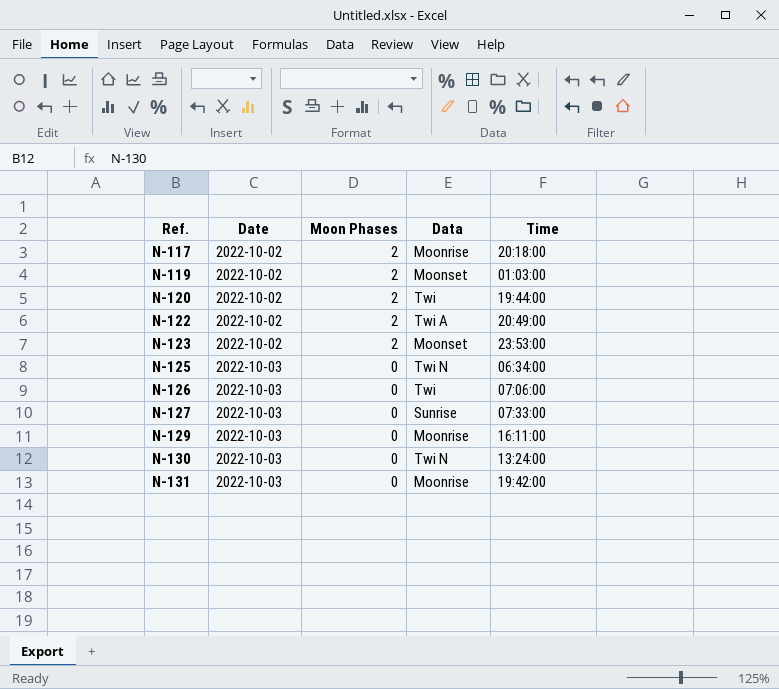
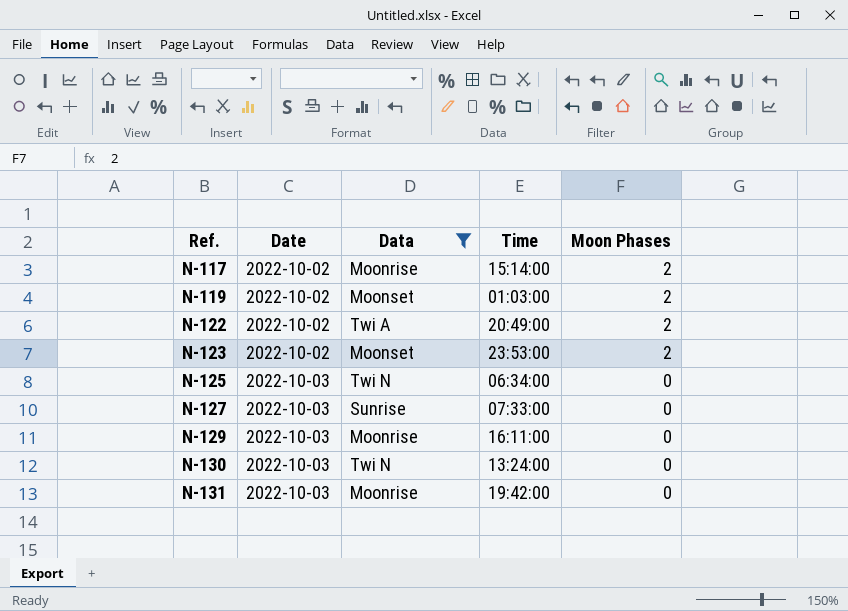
filter: none -> Data != Twi
column Moon Phases | position: 3 -> 5
N-117 | Time: 20:18:00 -> 15:14:00

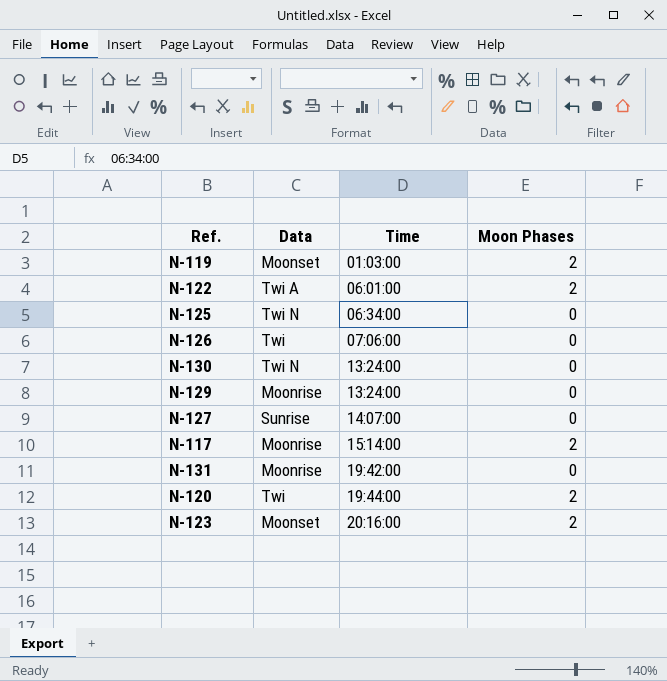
filter: Data != Twi -> none
row order: Ref. ascending -> Time ascending
column Date | position: 2 -> none
N-122 | Time: 20:49:00 -> 06:01:00
N-129 | Time: 16:11:00 -> 13:24:00
N-127 | Time: 07:33:00 -> 14:07:00
N-123 | Time: 23:53:00 -> 20:16:00

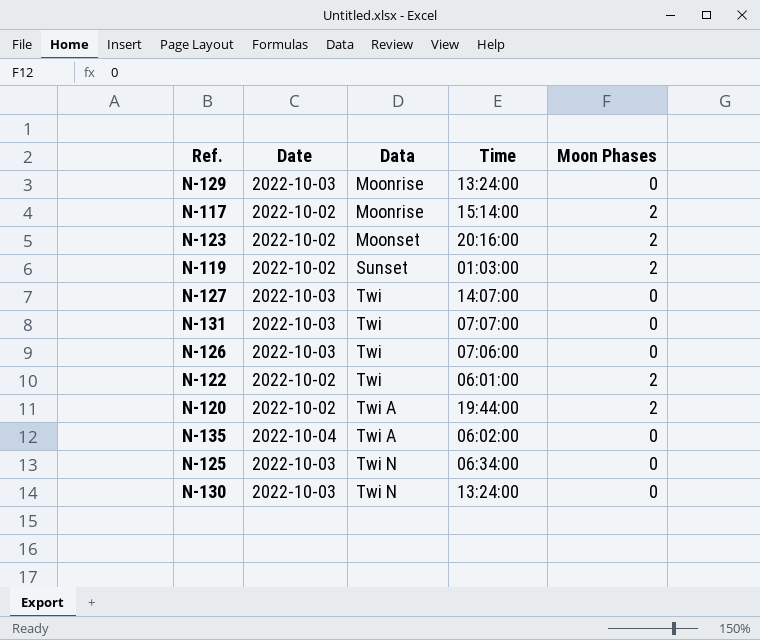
row order: Time ascending -> Data ascending
column Date | position: none -> 2
N-119 | Data: Moonset -> Sunset
N-127 | Data: Sunrise -> Twi
N-131 | Data: Moonrise -> Twi
N-131 | Time: 19:42:00 -> 07:07:00
N-122 | Data: Twi A -> Twi
N-120 | Data: Twi -> Twi A
row N-135: none -> 2022-10-04 | Twi A | 06:02:00 | 0

